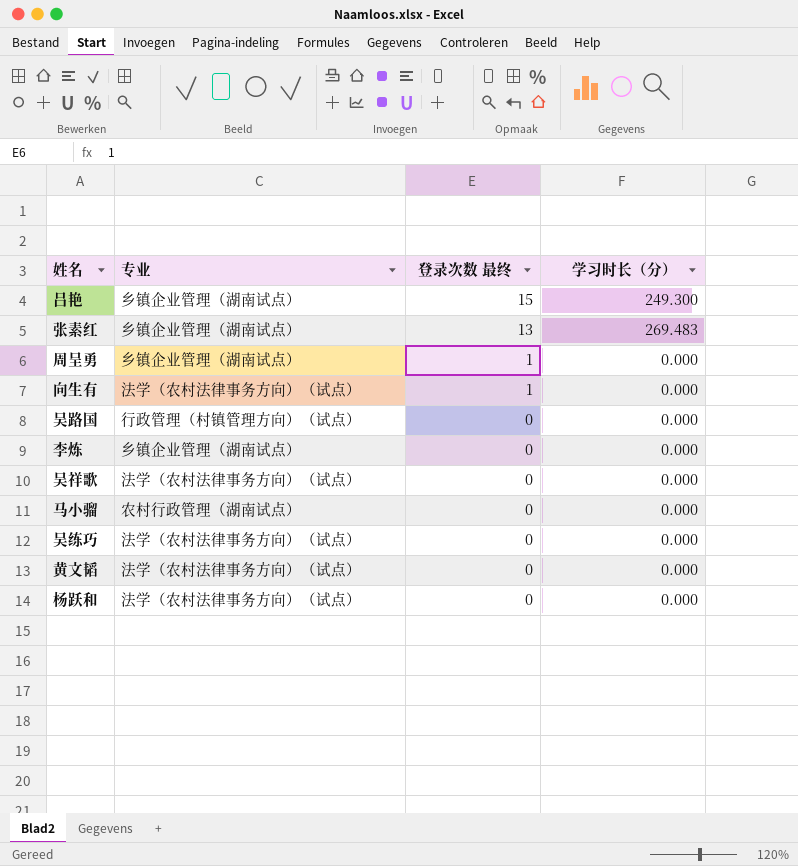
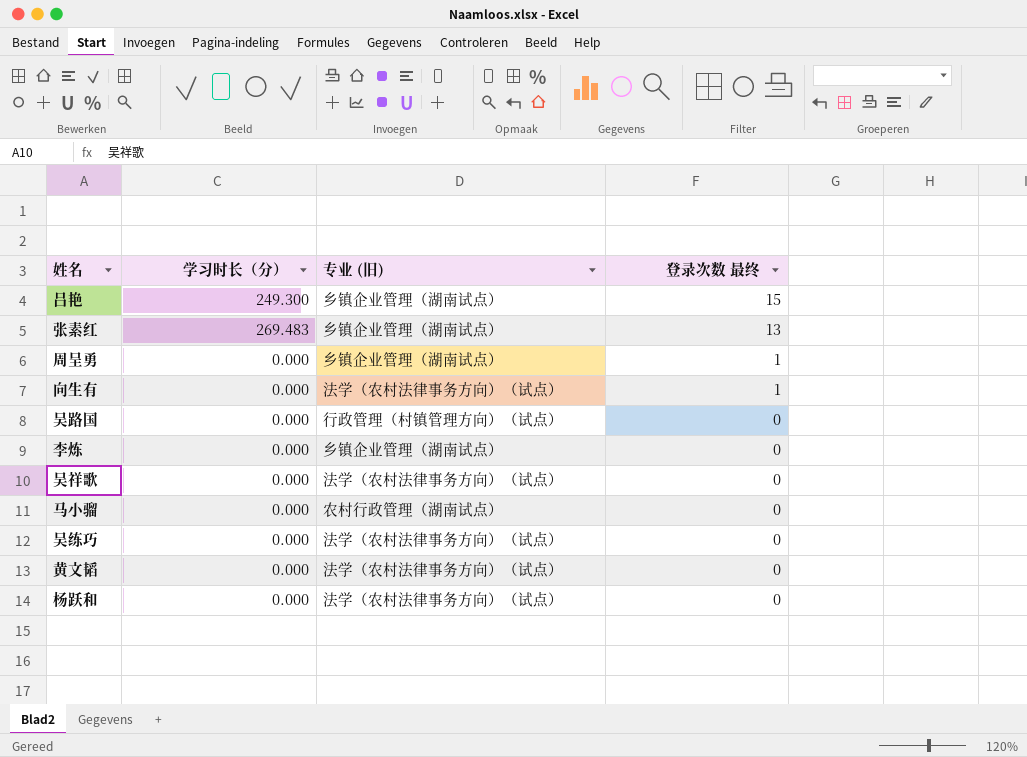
column 学习时长（分） | position: 4 -> 2
column name: 专业 -> 专业 (旧)

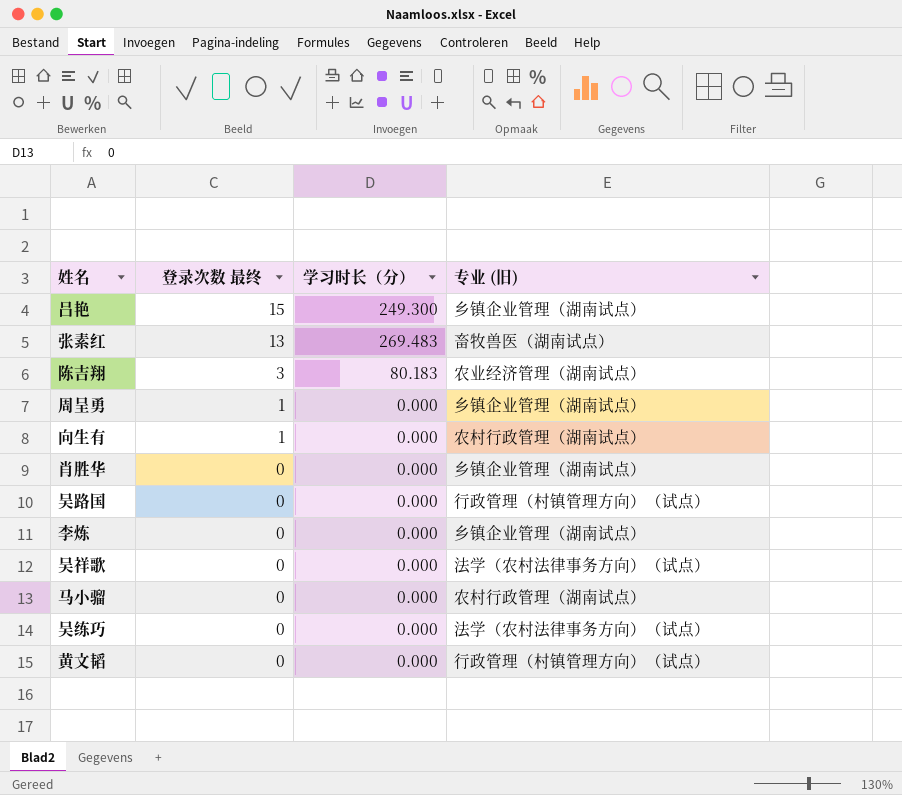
column 登录次数 最终 | position: 4 -> 2
row 杨跃和: 0.000 | 法学（农村法律事务方向）（试点） | 0 -> none
张素红 | 专业 (旧): 乡镇企业管理（湖南试点） -> 畜牧兽医（湖南试点）
row 陈吉翔: none -> 3 | 80.183 | 农业经济管理（湖南试点）
向生有 | 专业 (旧): 法学（农村法律事务方向）（试点） -> 农村行政管理（湖南试点）
row 肖胜华: none -> 0 | 0.000 | 乡镇企业管理（湖南试点）
黄文韬 | 专业 (旧): 法学（农村法律事务方向）（试点） -> 行政管理（村镇管理方向）（试点）

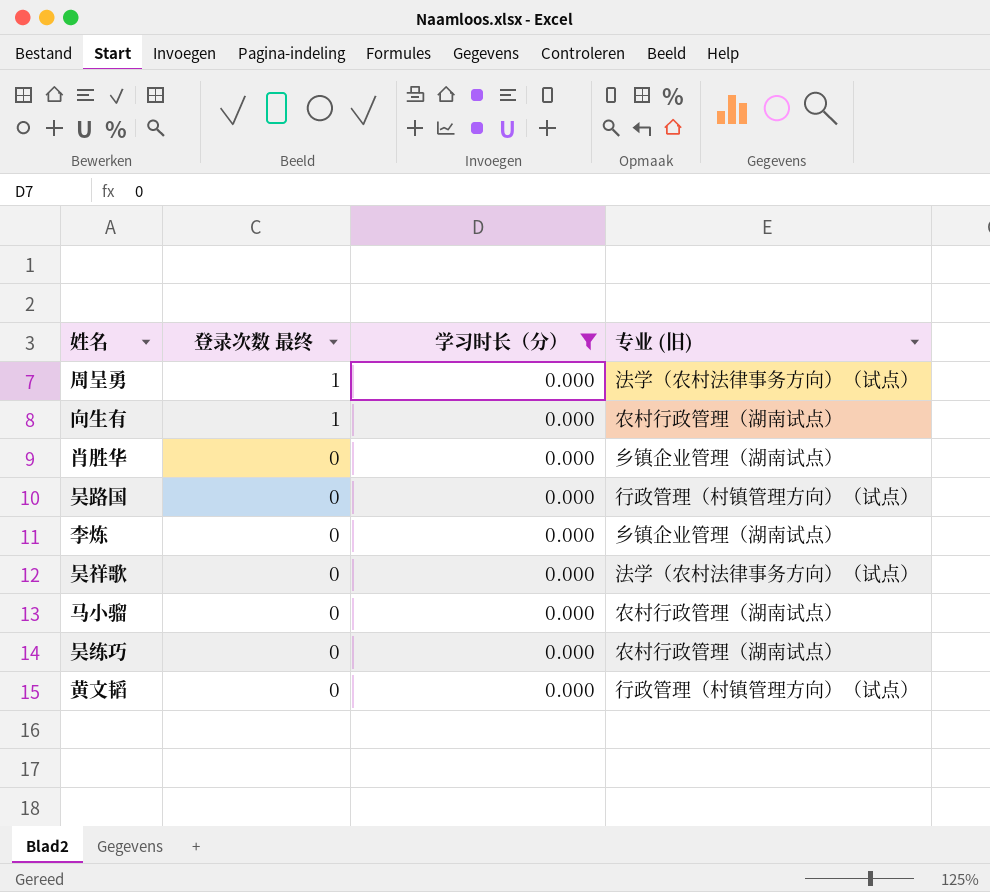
filter: none -> 学习时长（分） = 0.000
周呈勇 | 专业 (旧): 乡镇企业管理（湖南试点） -> 法学（农村法律事务方向）（试点）
吴练巧 | 专业 (旧): 法学（农村法律事务方向）（试点） -> 农村行政管理（湖南试点）

